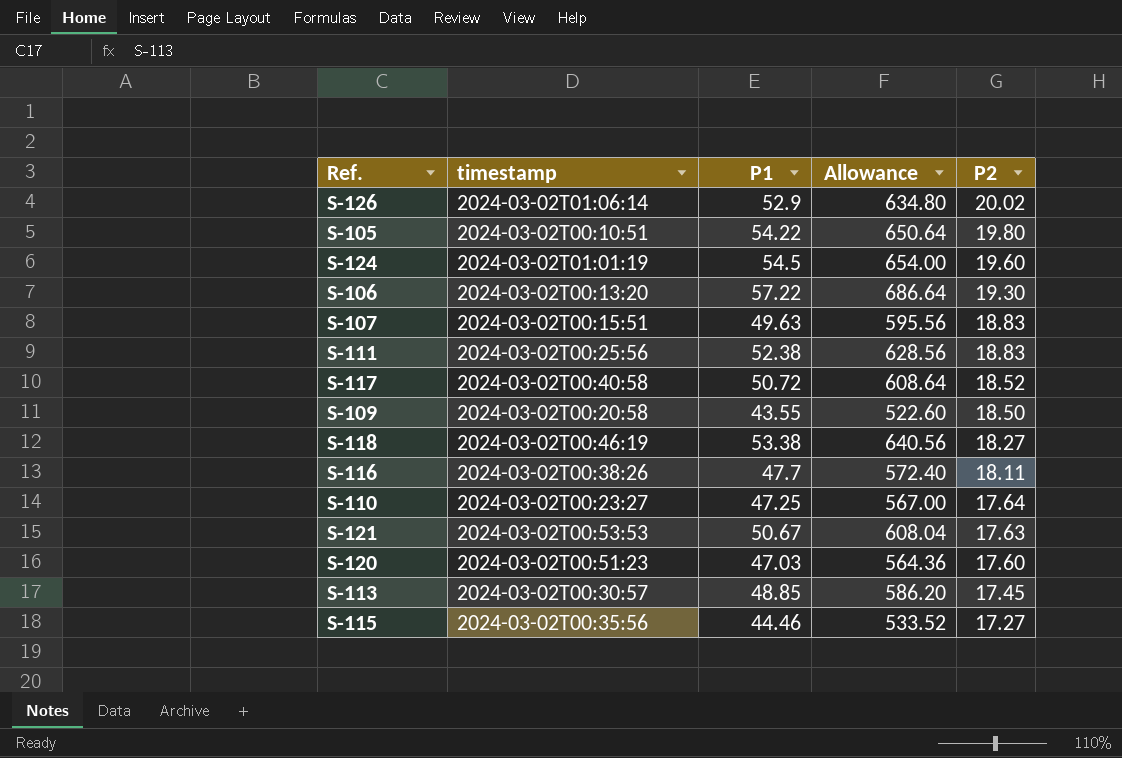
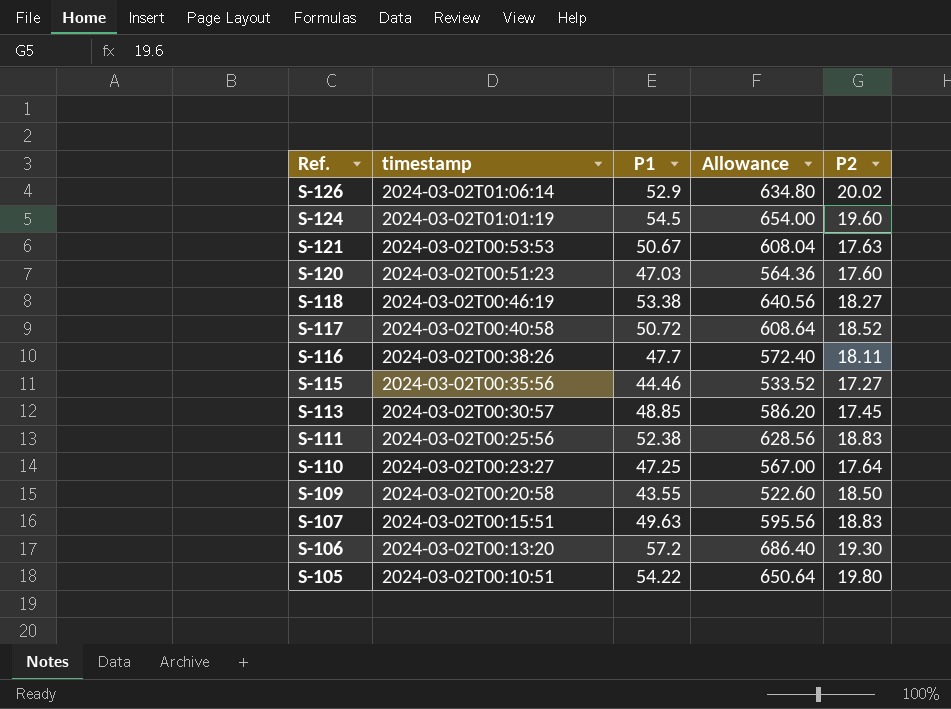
row order: P2 descending -> Ref. descending
S-106 | P1: 57.22 -> 57.2
S-106 | Allowance: 686.64 -> 686.40

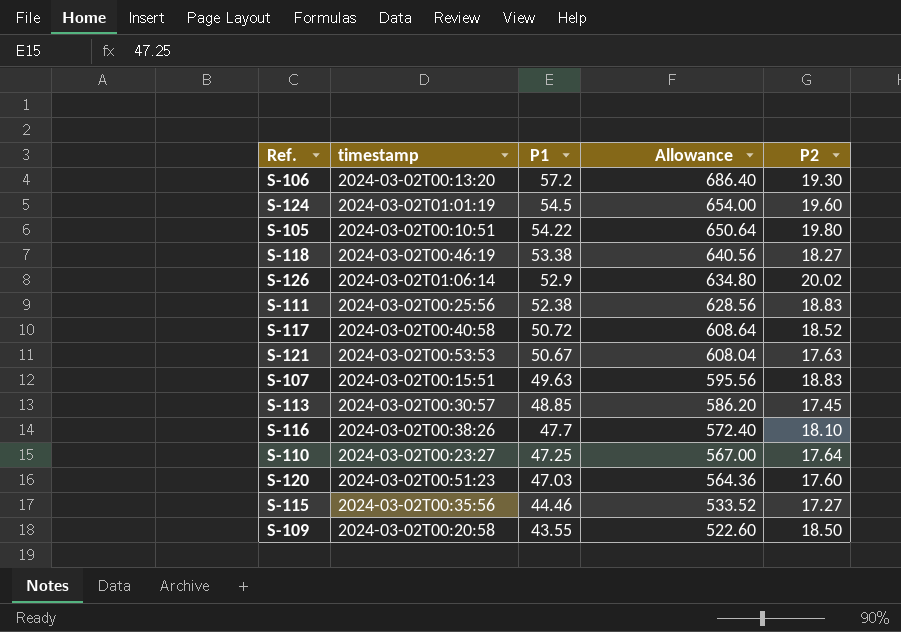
row order: Ref. descending -> P1 descending
S-116 | P2: 18.11 -> 18.10

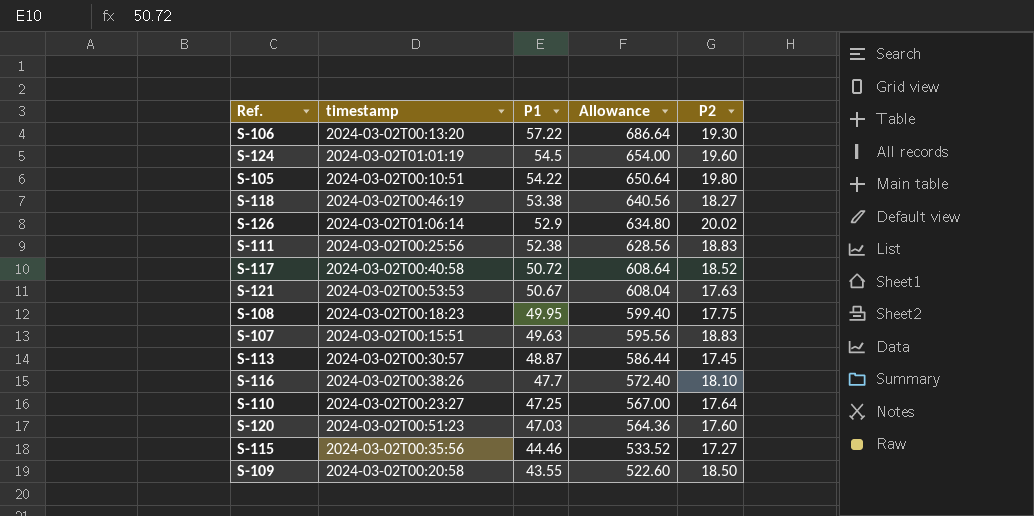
S-106 | P1: 57.2 -> 57.22
S-106 | Allowance: 686.40 -> 686.64
row S-108: none -> 2024-03-02T00:18:23 | 49.95 | 599.40 | 17.75
S-113 | P1: 48.85 -> 48.87
S-113 | Allowance: 586.20 -> 586.44

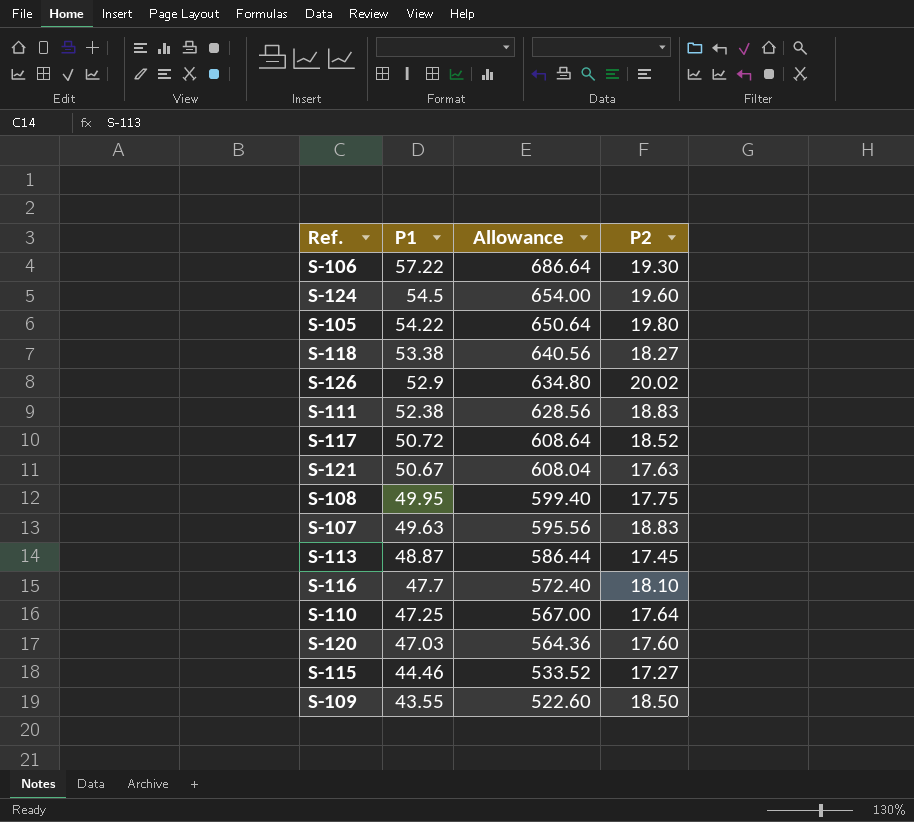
column timestamp | position: 2 -> none

